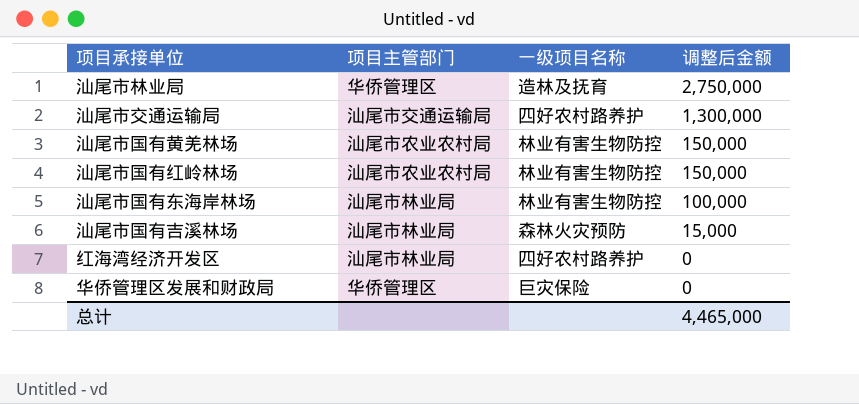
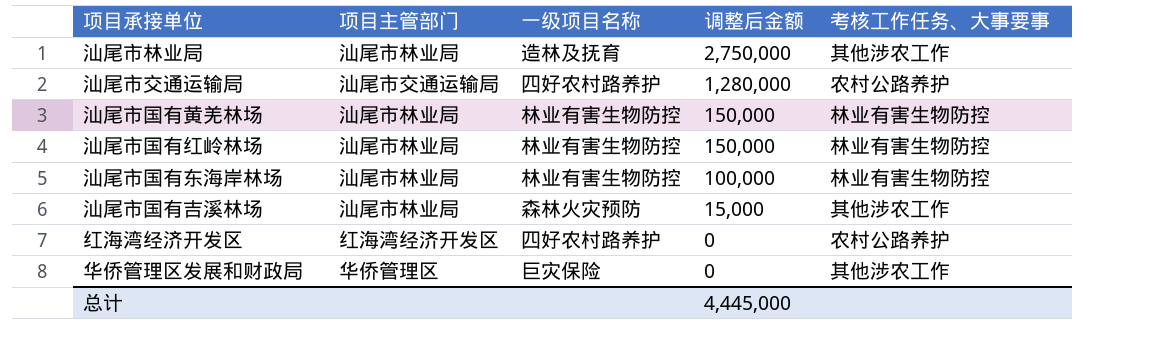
column 考核工作任务、大事要事 | position: none -> 5
汕尾市林业局 | 项目主管部门: 华侨管理区 -> 汕尾市林业局
汕尾市交通运输局 | 调整后金额: 1,300,000 -> 1,280,000
汕尾市国有黄羌林场 | 项目主管部门: 汕尾市农业农村局 -> 汕尾市林业局
汕尾市国有红岭林场 | 项目主管部门: 汕尾市农业农村局 -> 汕尾市林业局
红海湾经济开发区 | 项目主管部门: 汕尾市林业局 -> 红海湾经济开发区
总计 | 调整后金额: 4,465,000 -> 4,445,000

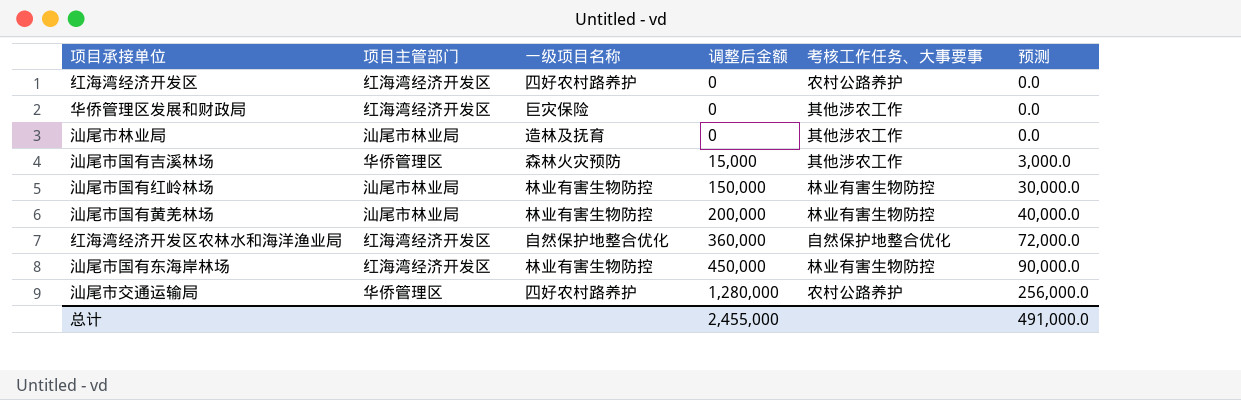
row order: 调整后金额 descending -> 调整后金额 ascending
column 预测 | formula: none -> [调整后金额] * 0.2
华侨管理区发展和财政局 | 项目主管部门: 华侨管理区 -> 红海湾经济开发区
汕尾市林业局 | 调整后金额: 2,750,000 -> 0
汕尾市国有吉溪林场 | 项目主管部门: 汕尾市林业局 -> 华侨管理区
汕尾市国有黄羌林场 | 调整后金额: 150,000 -> 200,000
row 红海湾经济开发区农林水和海洋渔业局: none -> 红海湾经济开发区 | 自然保护地整合优化 | 360,000 | 自然保护地整合优化 | 72,000.0
汕尾市国有东海岸林场 | 项目主管部门: 汕尾市林业局 -> 红海湾经济开发区
汕尾市国有东海岸林场 | 调整后金额: 100,000 -> 450,000
汕尾市交通运输局 | 项目主管部门: 汕尾市交通运输局 -> 华侨管理区
总计 | 调整后金额: 4,445,000 -> 2,455,000

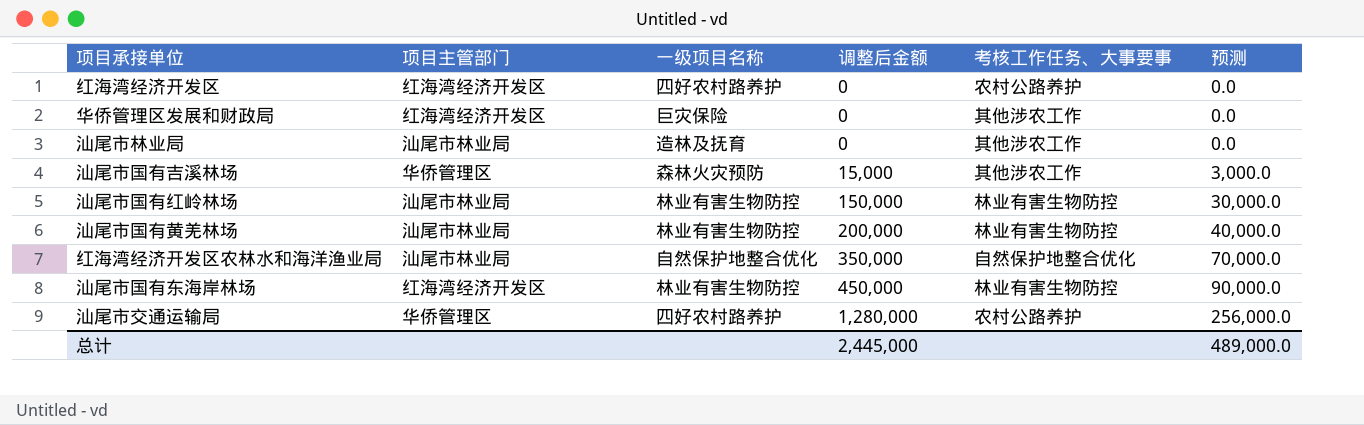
红海湾经济开发区农林水和海洋渔业局 | 项目主管部门: 红海湾经济开发区 -> 汕尾市林业局
红海湾经济开发区农林水和海洋渔业局 | 调整后金额: 360,000 -> 350,000
红海湾经济开发区农林水和海洋渔业局 | 预测: 72,000.0 -> 70,000.0
总计 | 调整后金额: 2,455,000 -> 2,445,000
总计 | 预测: 491,000.0 -> 489,000.0

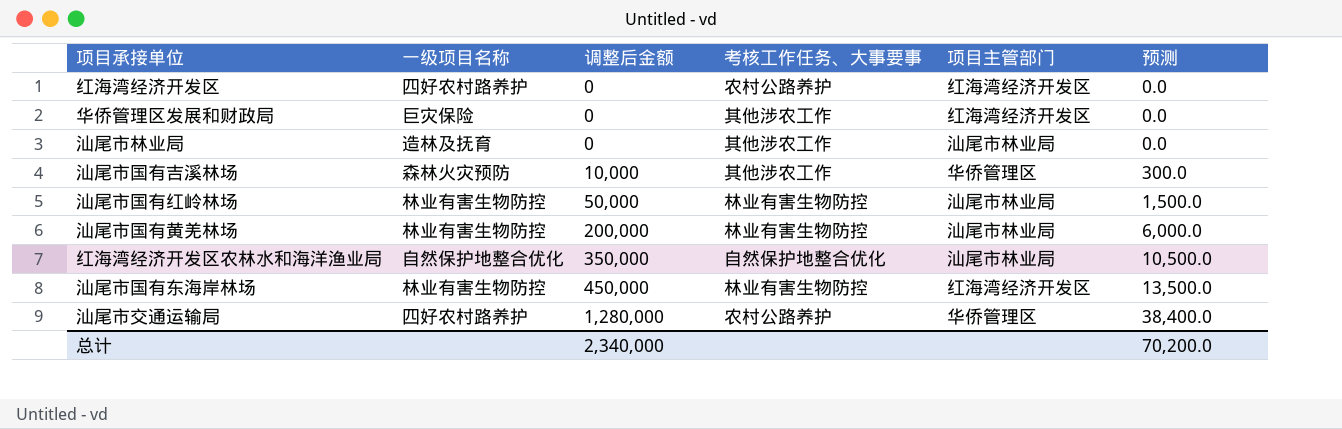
column 项目主管部门 | position: 2 -> 5
column 预测 | formula: [调整后金额] * 0.2 -> [调整后金额] * 0.03
汕尾市国有吉溪林场 | 调整后金额: 15,000 -> 10,000
汕尾市国有红岭林场 | 调整后金额: 150,000 -> 50,000
总计 | 调整后金额: 2,445,000 -> 2,340,000
总计 | 预测: 489,000.0 -> 70,200.0

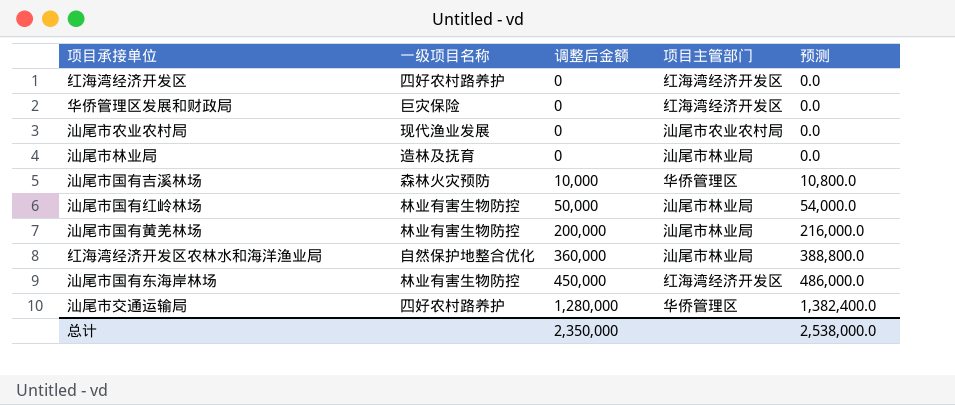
column 考核工作任务、大事要事 | position: 4 -> none
column 预测 | formula: [调整后金额] * 0.03 -> [调整后金额] * 1.08
row 汕尾市农业农村局: none -> 现代渔业发展 | 0 | 汕尾市农业农村局 | 0.0
红海湾经济开发区农林水和海洋渔业局 | 调整后金额: 350,000 -> 360,000
总计 | 调整后金额: 2,340,000 -> 2,350,000
总计 | 预测: 70,200.0 -> 2,538,000.0

